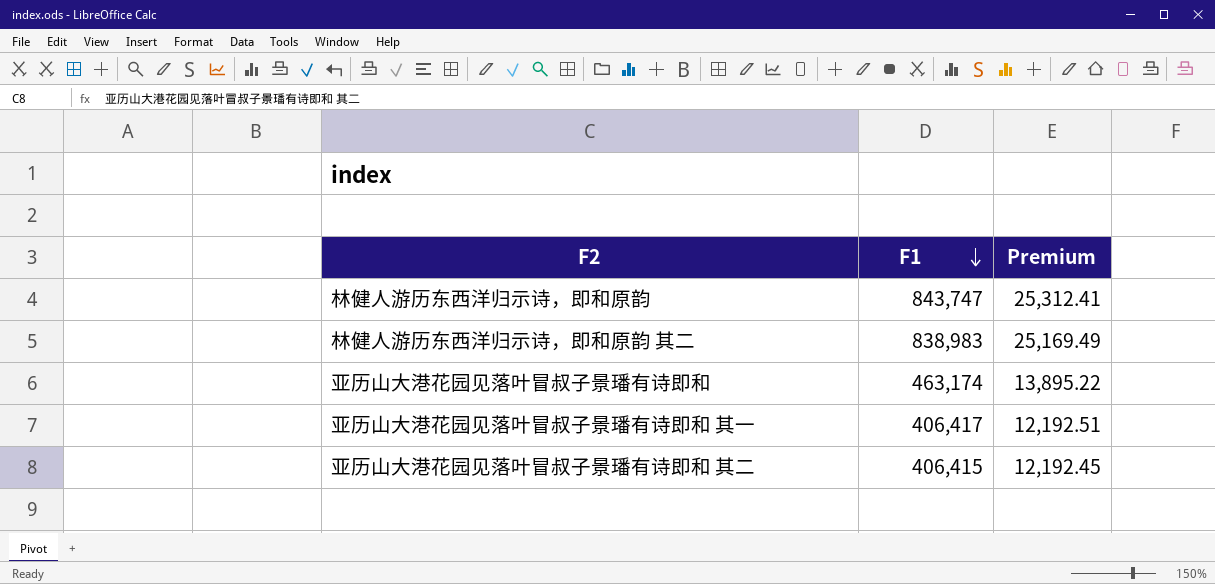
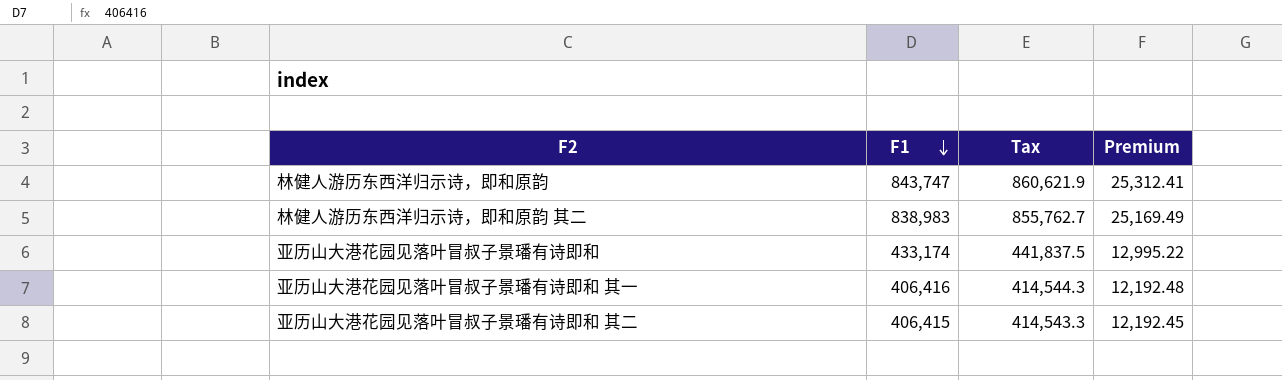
column Tax | formula: none -> [F1] * 1.02
亚历山大港花园见落叶冒叔子景璠有诗即和 | F1: 463,174 -> 433,174
亚历山大港花园见落叶冒叔子景璠有诗即和 | Premium: 13,895.22 -> 12,995.22
亚历山大港花园见落叶冒叔子景璠有诗即和 其一 | F1: 406,417 -> 406,416
亚历山大港花园见落叶冒叔子景璠有诗即和 其一 | Premium: 12,192.51 -> 12,192.48

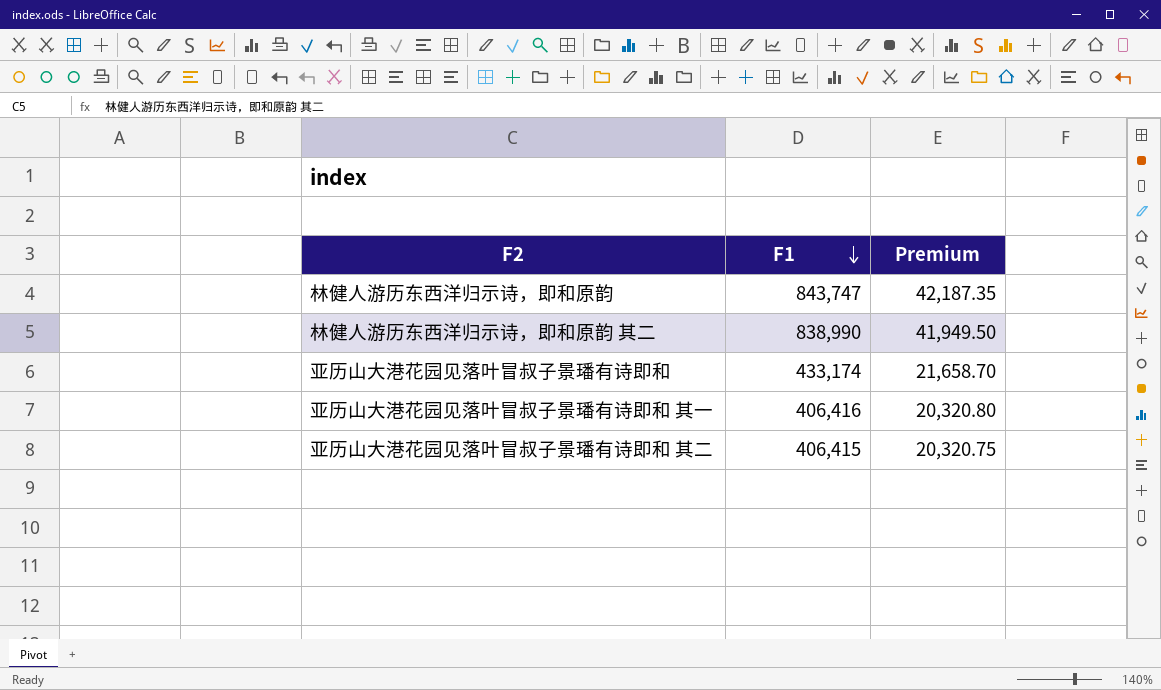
column Tax | formula: [F1] * 1.02 -> none
column Premium | formula: [F1] * 0.03 -> [F1] * 0.05
林健人游历东西洋归示诗，即和原韵 其二 | F1: 838,983 -> 838,990

